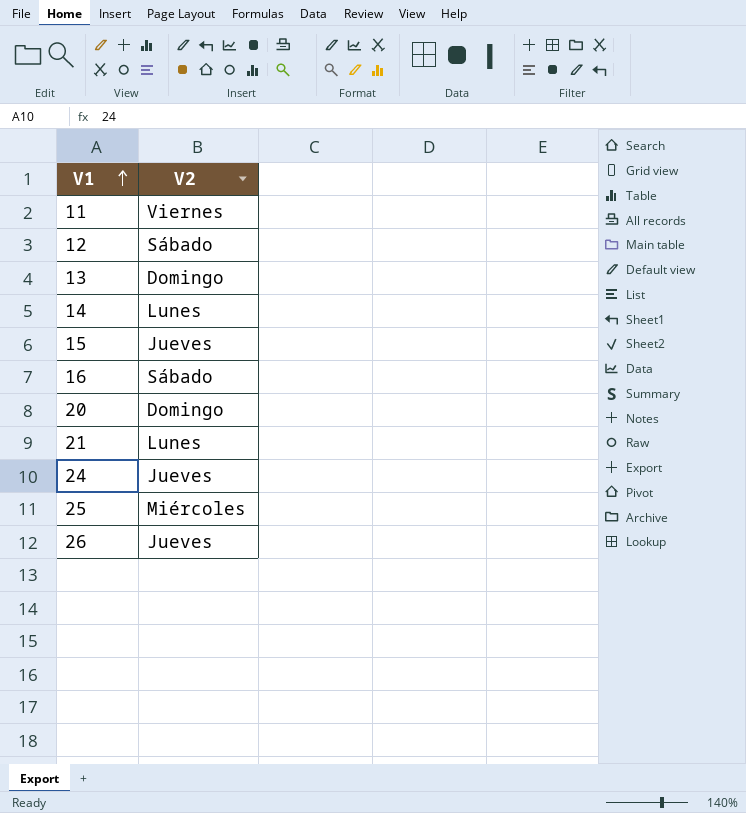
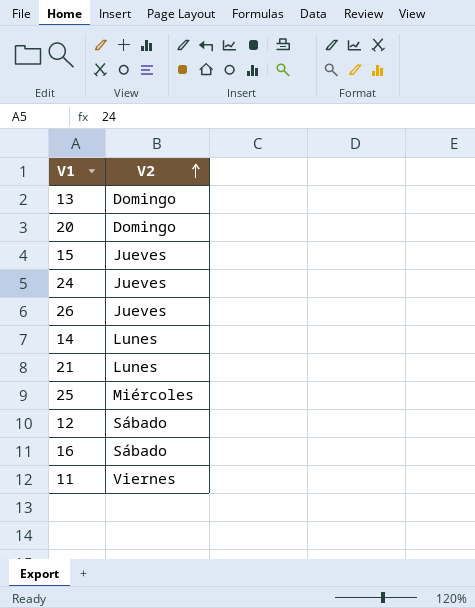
row order: V1 ascending -> V2 ascending

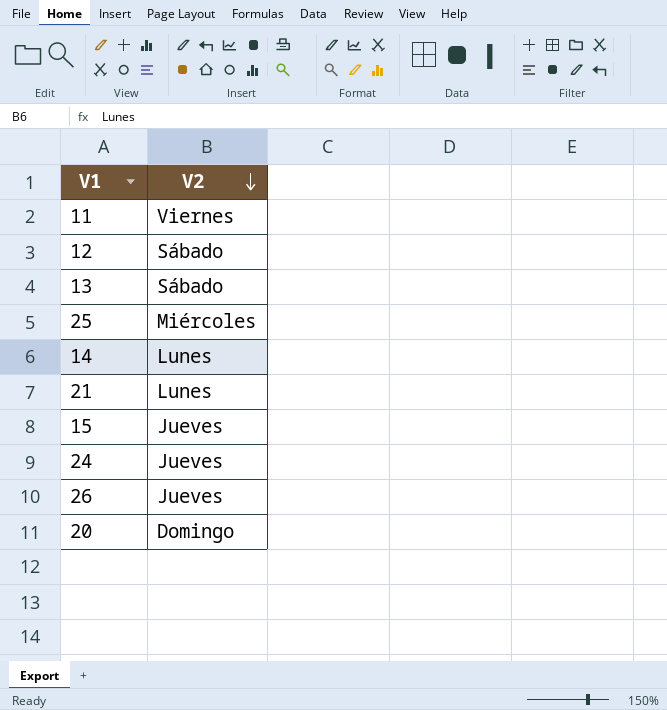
row order: V2 ascending -> V2 descending
row 16: Sábado -> none
13 | V2: Domingo -> Sábado

